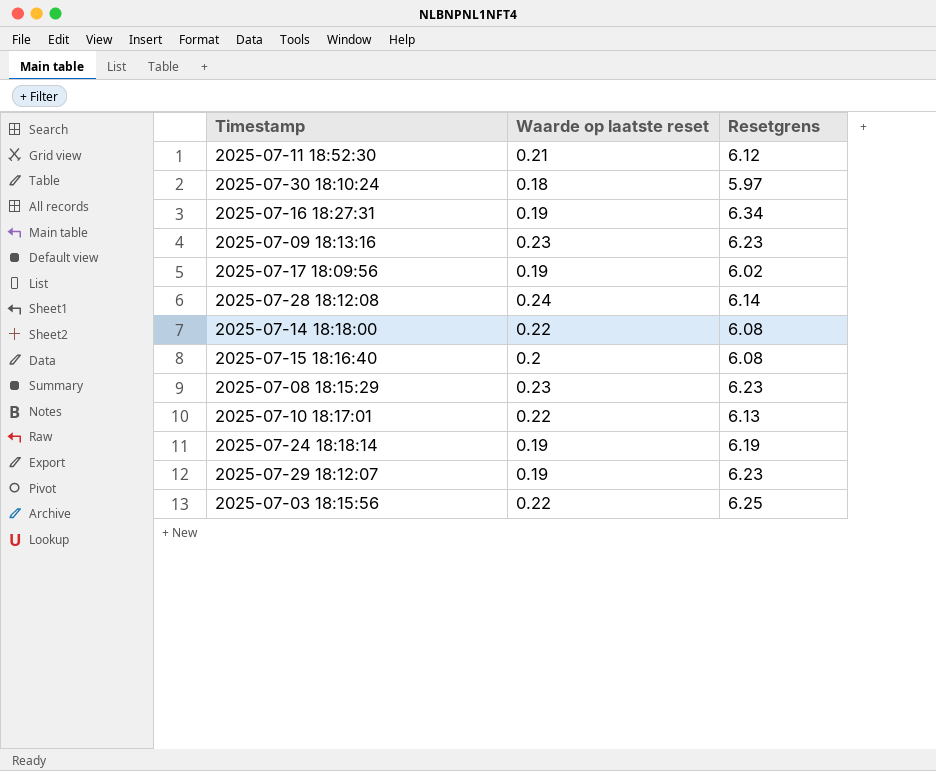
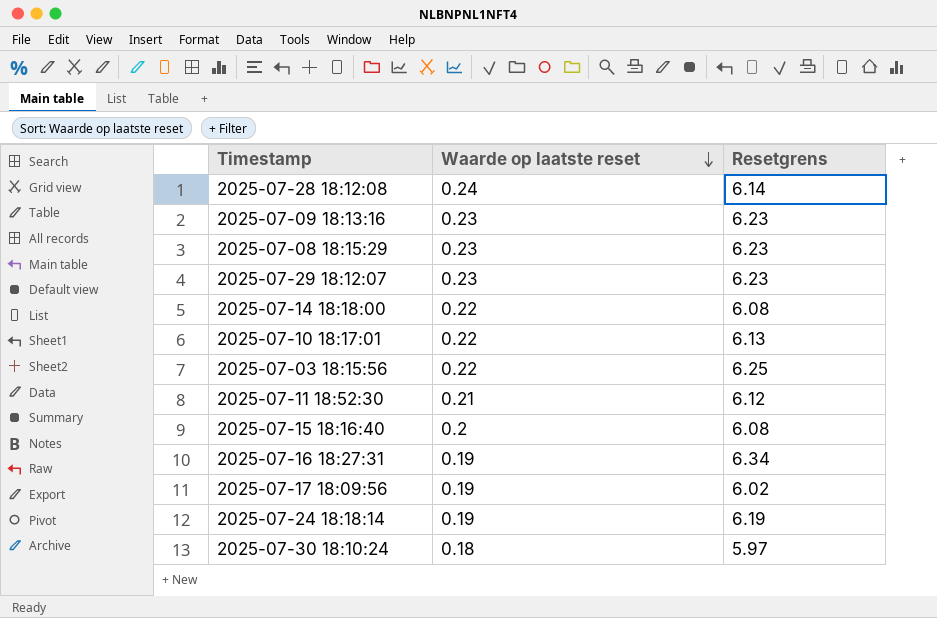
row order: none -> Waarde op laatste reset descending
2025-07-29 18:12:07 | Waarde op laatste reset: 0.19 -> 0.23

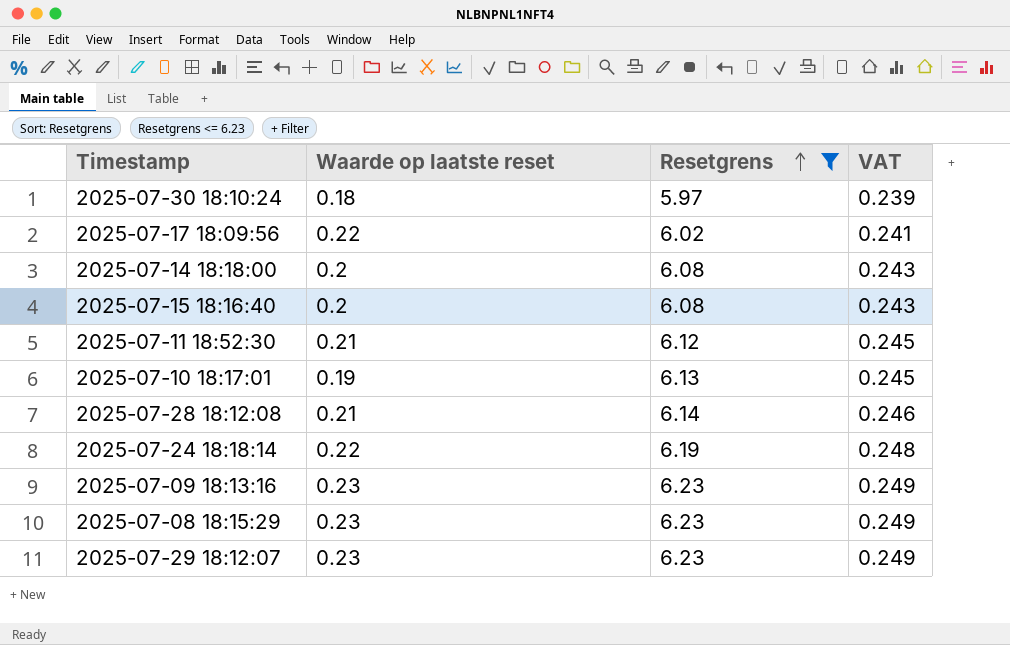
filter: none -> Resetgrens <= 6.23
row order: Waarde op laatste reset descending -> Resetgrens ascending
column VAT | formula: none -> [Resetgrens] * 0.04
2025-07-17 18:09:56 | Waarde op laatste reset: 0.19 -> 0.22
2025-07-14 18:18:00 | Waarde op laatste reset: 0.22 -> 0.2
2025-07-10 18:17:01 | Waarde op laatste reset: 0.22 -> 0.19
2025-07-28 18:12:08 | Waarde op laatste reset: 0.24 -> 0.21
2025-07-24 18:18:14 | Waarde op laatste reset: 0.19 -> 0.22

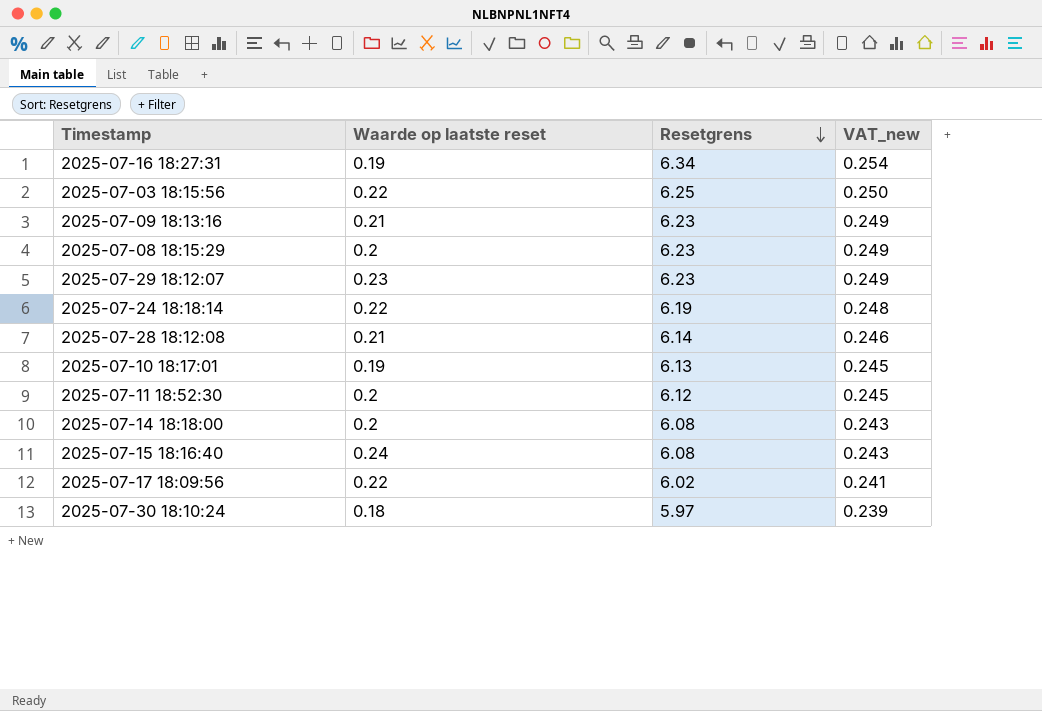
filter: Resetgrens <= 6.23 -> none
row order: Resetgrens ascending -> Resetgrens descending
column name: VAT -> VAT_new
2025-07-09 18:13:16 | Waarde op laatste reset: 0.23 -> 0.21
2025-07-08 18:15:29 | Waarde op laatste reset: 0.23 -> 0.2
2025-07-11 18:52:30 | Waarde op laatste reset: 0.21 -> 0.2
2025-07-15 18:16:40 | Waarde op laatste reset: 0.2 -> 0.24

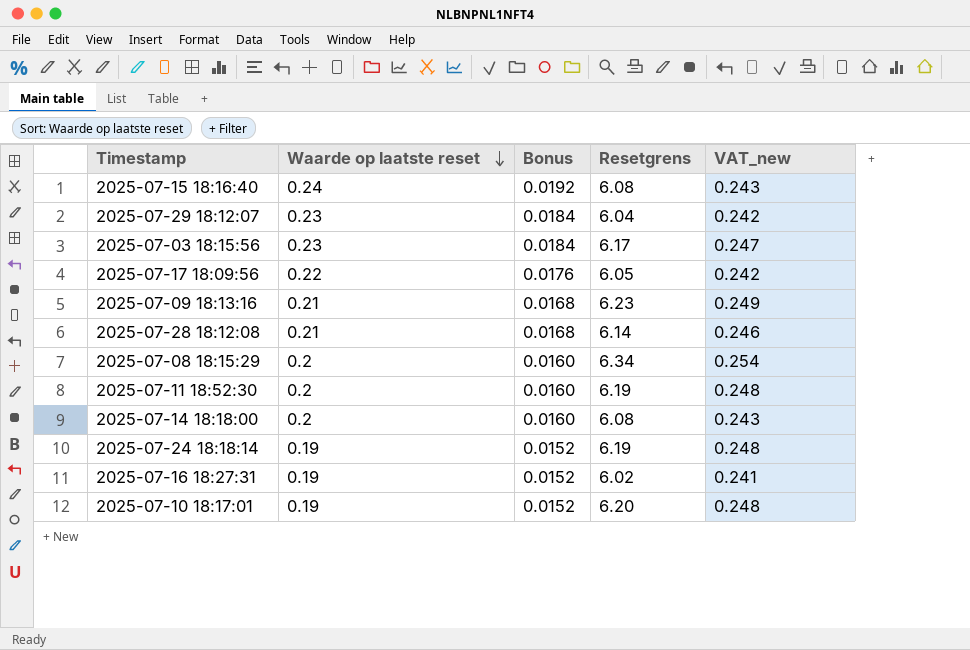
row order: Resetgrens descending -> Waarde op laatste reset descending
column Bonus | formula: none -> [Waarde op laatste reset] * 0.08
row 2025-07-30 18:10:24: 0.18 | 5.97 | 0.239 -> none
2025-07-29 18:12:07 | Resetgrens: 6.23 -> 6.04
2025-07-29 18:12:07 | VAT_new: 0.249 -> 0.242
2025-07-03 18:15:56 | Waarde op laatste reset: 0.22 -> 0.23
2025-07-03 18:15:56 | Resetgrens: 6.25 -> 6.17
2025-07-03 18:15:56 | VAT_new: 0.250 -> 0.247
2025-07-17 18:09:56 | Resetgrens: 6.02 -> 6.05
2025-07-17 18:09:56 | VAT_new: 0.241 -> 0.242
2025-07-08 18:15:29 | Resetgrens: 6.23 -> 6.34
2025-07-08 18:15:29 | VAT_new: 0.249 -> 0.254
2025-07-11 18:52:30 | Resetgrens: 6.12 -> 6.19
2025-07-11 18:52:30 | VAT_new: 0.245 -> 0.248
2025-07-24 18:18:14 | Waarde op laatste reset: 0.22 -> 0.19
2025-07-16 18:27:31 | Resetgrens: 6.34 -> 6.02
2025-07-16 18:27:31 | VAT_new: 0.254 -> 0.241
2025-07-10 18:17:01 | Resetgrens: 6.13 -> 6.20
2025-07-10 18:17:01 | VAT_new: 0.245 -> 0.248

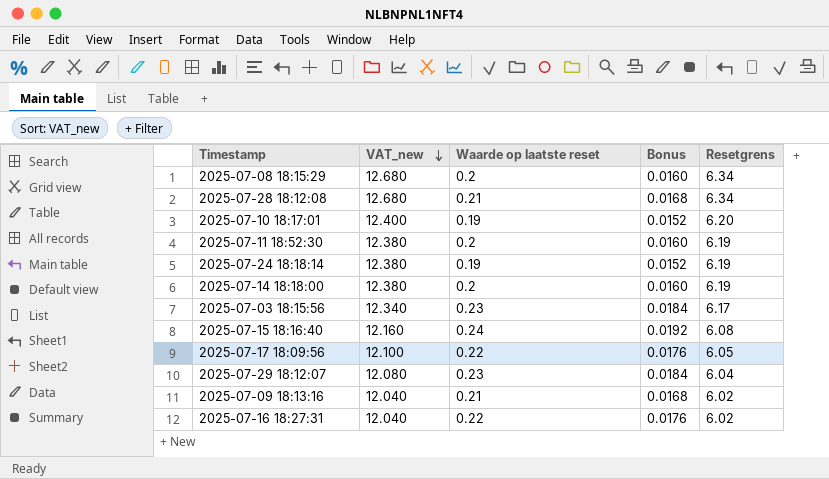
row order: Waarde op laatste reset descending -> VAT_new descending
column VAT_new | formula: [Resetgrens] * 0.04 -> [Resetgrens] * 2
column VAT_new | position: 5 -> 2
2025-07-28 18:12:08 | Resetgrens: 6.14 -> 6.34
2025-07-14 18:18:00 | Resetgrens: 6.08 -> 6.19
2025-07-09 18:13:16 | Resetgrens: 6.23 -> 6.02
2025-07-16 18:27:31 | Waarde op laatste reset: 0.19 -> 0.22
2025-07-16 18:27:31 | Bonus: 0.0152 -> 0.0176

